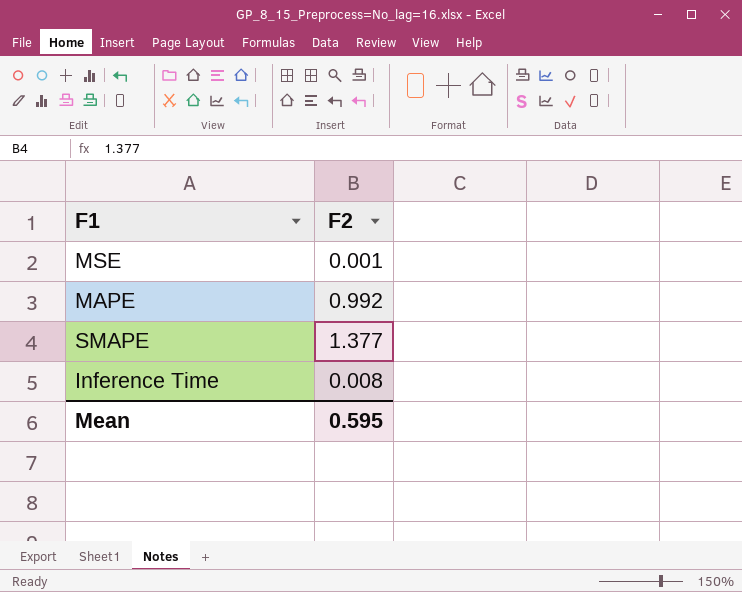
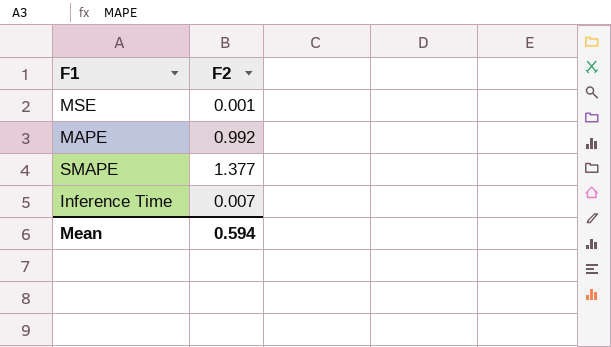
Inference Time | F2: 0.008 -> 0.007
Mean | F2: 0.595 -> 0.594

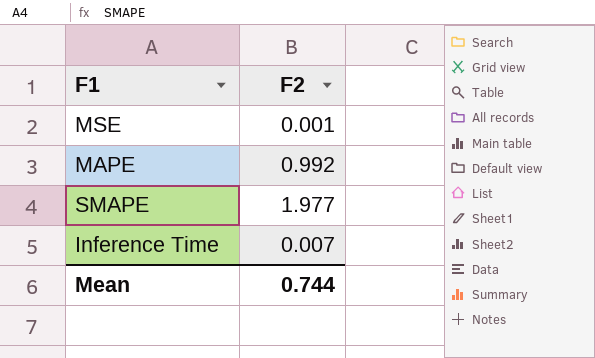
SMAPE | F2: 1.377 -> 1.977
Mean | F2: 0.594 -> 0.744

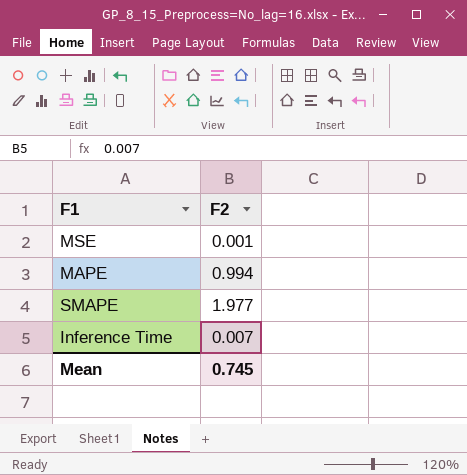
MAPE | F2: 0.992 -> 0.994
Mean | F2: 0.744 -> 0.745

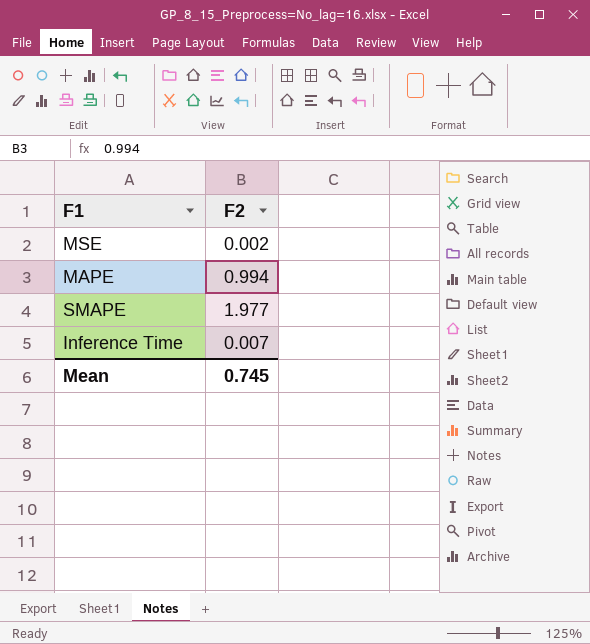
MSE | F2: 0.001 -> 0.002

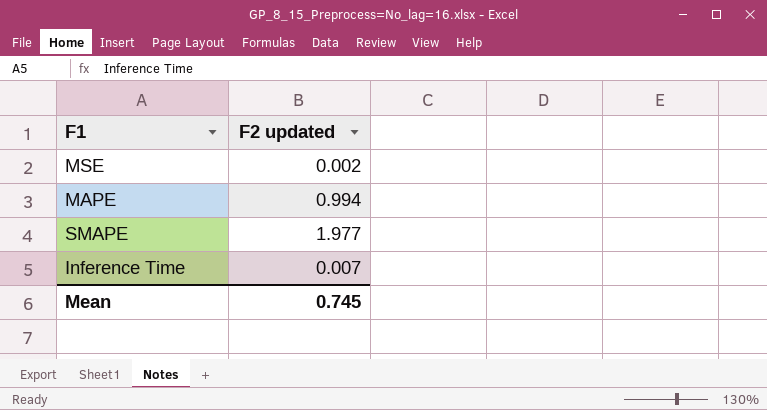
column name: F2 -> F2 updated

